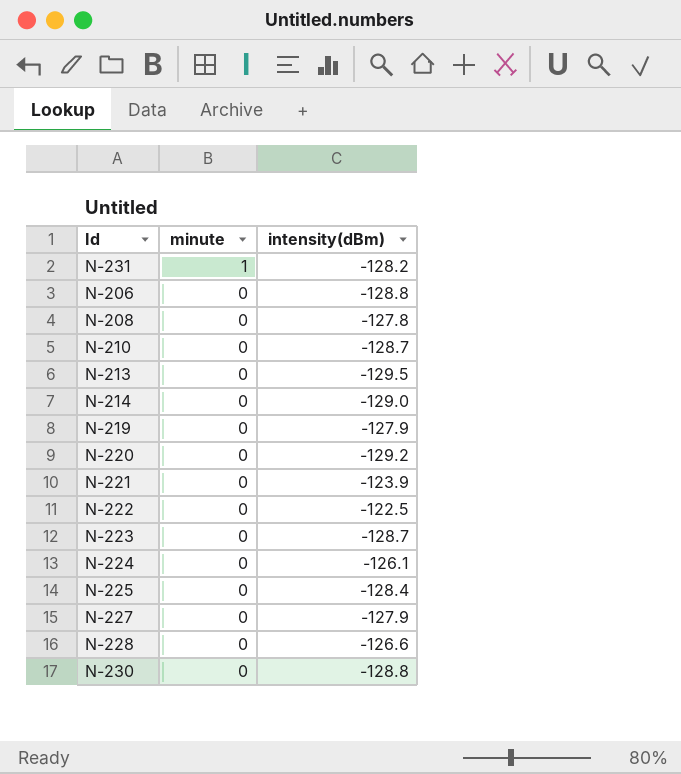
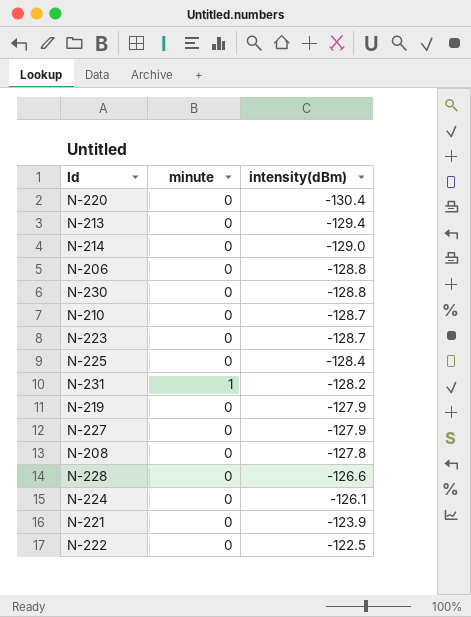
row order: minute descending -> intensity(dBm) ascending
N-220 | intensity(dBm): -129.2 -> -130.4
N-213 | intensity(dBm): -129.5 -> -129.4

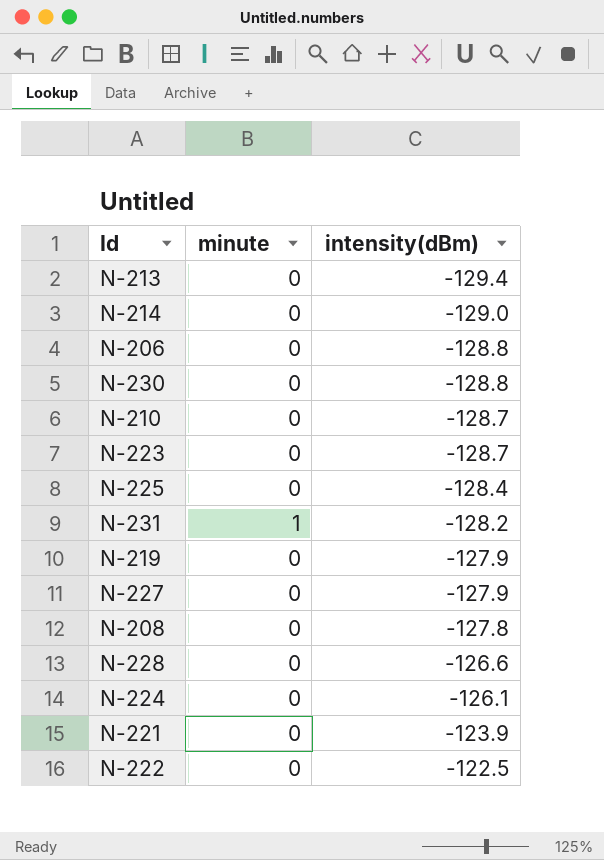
row N-220: 0 | -130.4 -> none

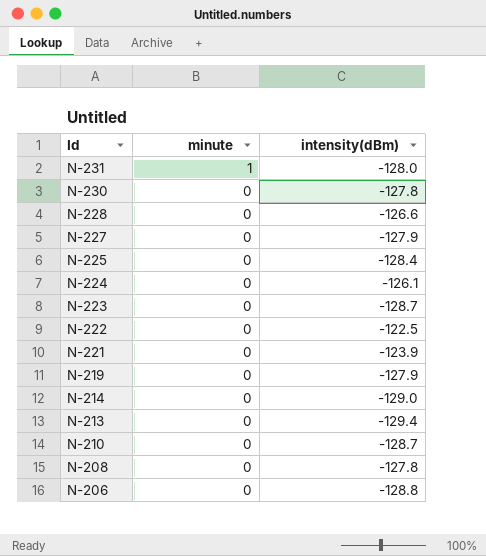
row order: intensity(dBm) ascending -> Id descending
N-231 | intensity(dBm): -128.2 -> -128.0
N-230 | intensity(dBm): -128.8 -> -127.8

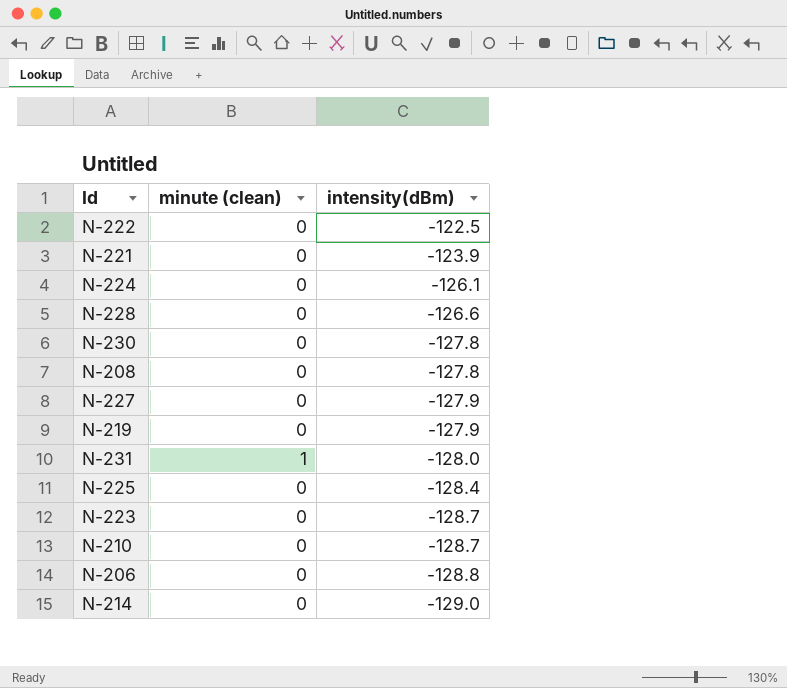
row order: Id descending -> intensity(dBm) descending
column name: minute -> minute (clean)
row N-213: 0 | -129.4 -> none

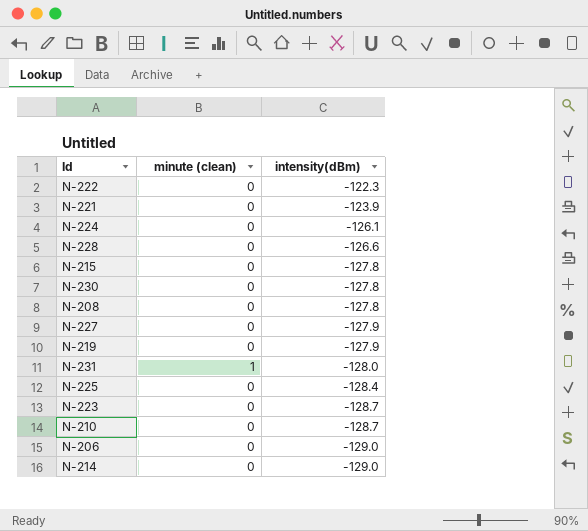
N-222 | intensity(dBm): -122.5 -> -122.3
row N-215: none -> 0 | -127.8
N-206 | intensity(dBm): -128.8 -> -129.0

